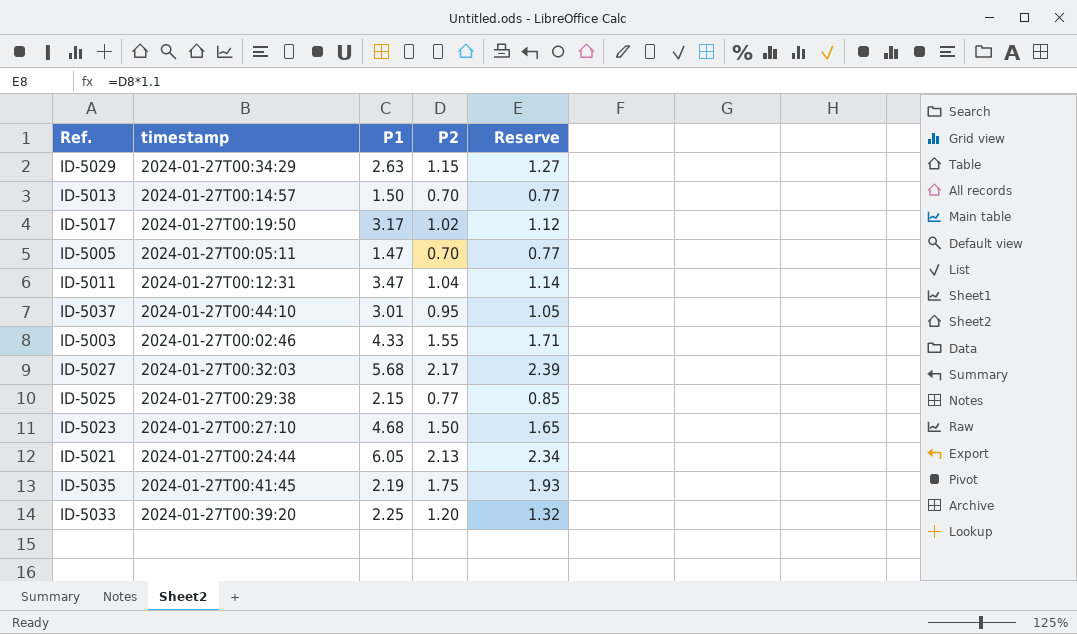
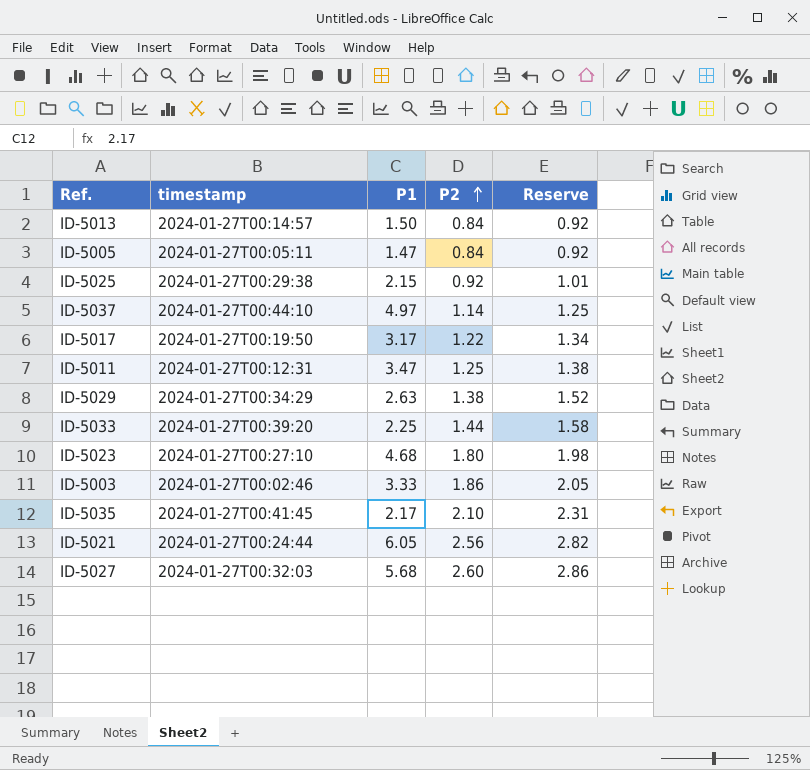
row order: none -> P2 ascending
ID-5013 | P2: 0.70 -> 0.84
ID-5013 | Reserve: 0.77 -> 0.92
ID-5005 | P2: 0.70 -> 0.84
ID-5005 | Reserve: 0.77 -> 0.92
ID-5025 | P2: 0.77 -> 0.92
ID-5025 | Reserve: 0.85 -> 1.01
ID-5037 | P1: 3.01 -> 4.97
ID-5037 | P2: 0.95 -> 1.14
ID-5037 | Reserve: 1.05 -> 1.25
ID-5017 | P2: 1.02 -> 1.22
ID-5017 | Reserve: 1.12 -> 1.34
ID-5011 | P2: 1.04 -> 1.25
ID-5011 | Reserve: 1.14 -> 1.38
ID-5029 | P2: 1.15 -> 1.38
ID-5029 | Reserve: 1.27 -> 1.52
ID-5033 | P2: 1.20 -> 1.44
ID-5033 | Reserve: 1.32 -> 1.58
ID-5023 | P2: 1.50 -> 1.80
ID-5023 | Reserve: 1.65 -> 1.98
ID-5003 | P1: 4.33 -> 3.33
ID-5003 | P2: 1.55 -> 1.86
ID-5003 | Reserve: 1.71 -> 2.05
ID-5035 | P1: 2.19 -> 2.17
ID-5035 | P2: 1.75 -> 2.10
ID-5035 | Reserve: 1.93 -> 2.31
ID-5021 | P2: 2.13 -> 2.56
ID-5021 | Reserve: 2.34 -> 2.82
ID-5027 | P2: 2.17 -> 2.60
ID-5027 | Reserve: 2.39 -> 2.86

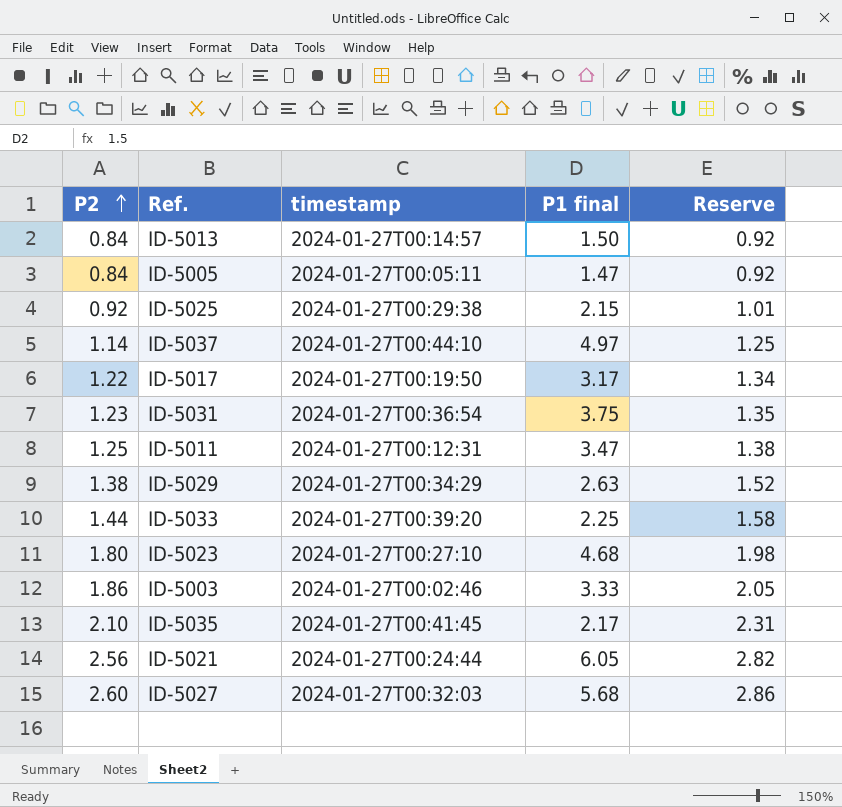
column P2 | position: 4 -> 1
column name: P1 -> P1 final
row ID-5031: none -> 1.23 | 2024-01-27T00:36:54 | 3.75 | 1.35

